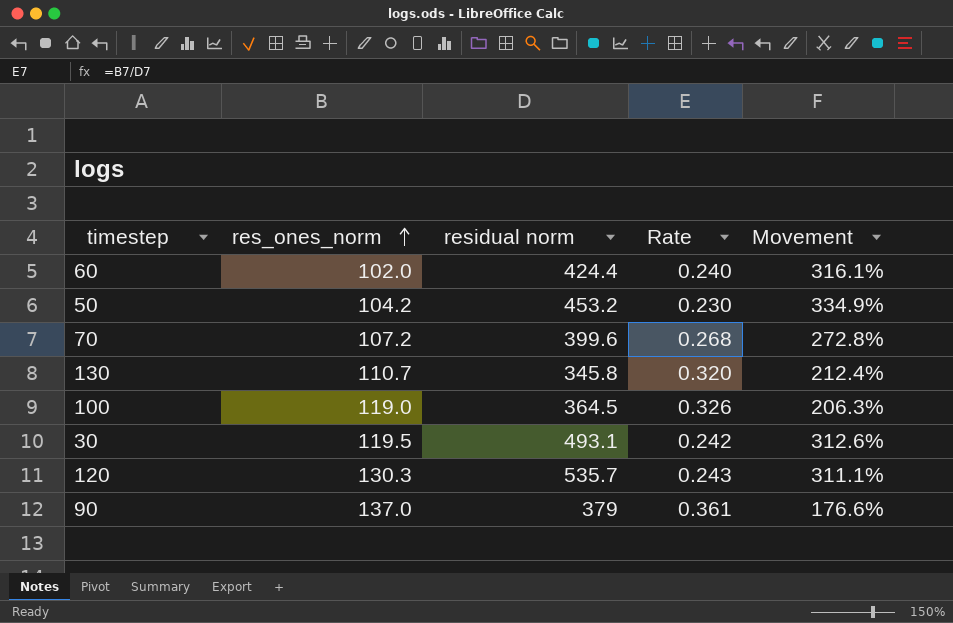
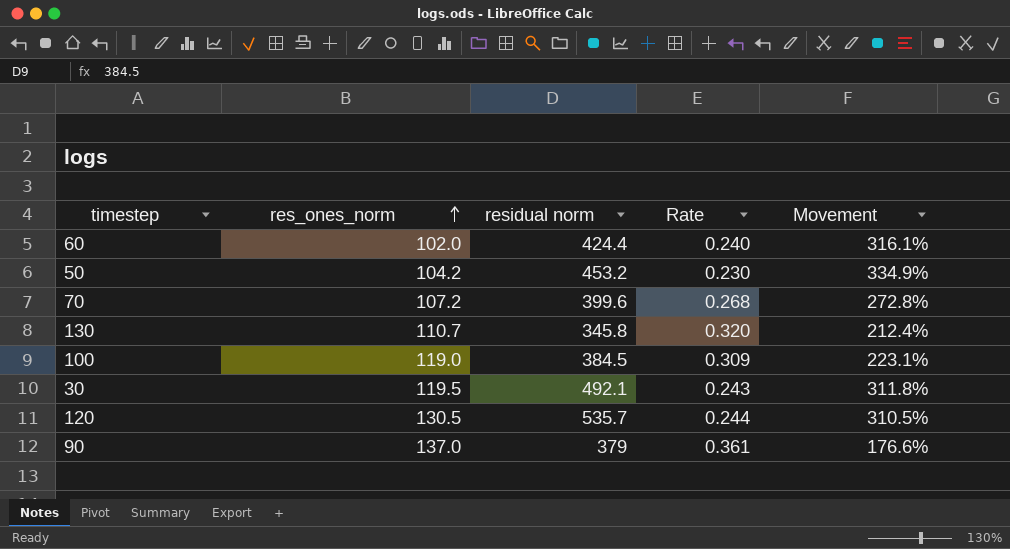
100 | residual norm: 364.5 -> 384.5
100 | Rate: 0.326 -> 0.309
100 | Movement: 206.3% -> 223.1%
30 | residual norm: 493.1 -> 492.1
30 | Rate: 0.242 -> 0.243
30 | Movement: 312.6% -> 311.8%
120 | res_ones_norm: 130.3 -> 130.5
120 | Rate: 0.243 -> 0.244
120 | Movement: 311.1% -> 310.5%

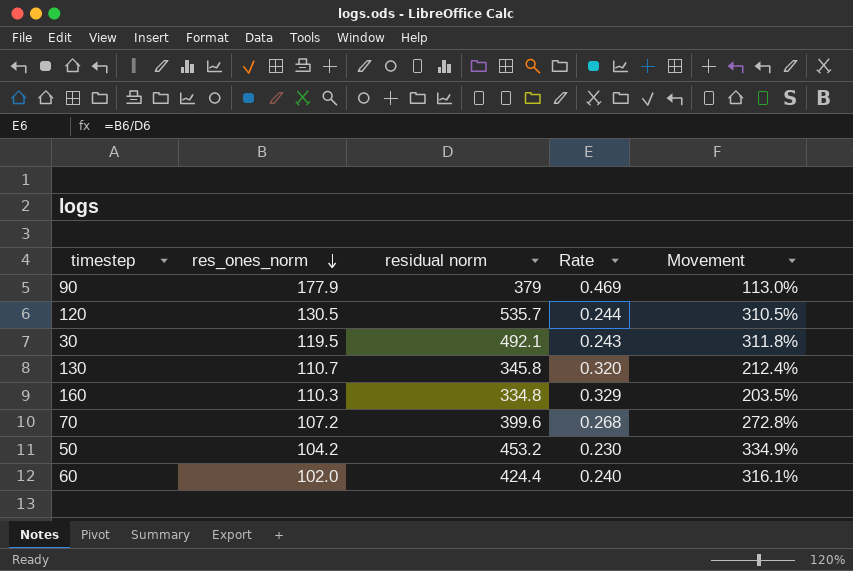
row order: res_ones_norm ascending -> res_ones_norm descending
row 100: 119.0 | 384.5 | 0.309 | 223.1% -> none
90 | res_ones_norm: 137.0 -> 177.9
90 | Rate: 0.361 -> 0.469
90 | Movement: 176.6% -> 113.0%
row 160: none -> 110.3 | 334.8 | 0.329 | 203.5%

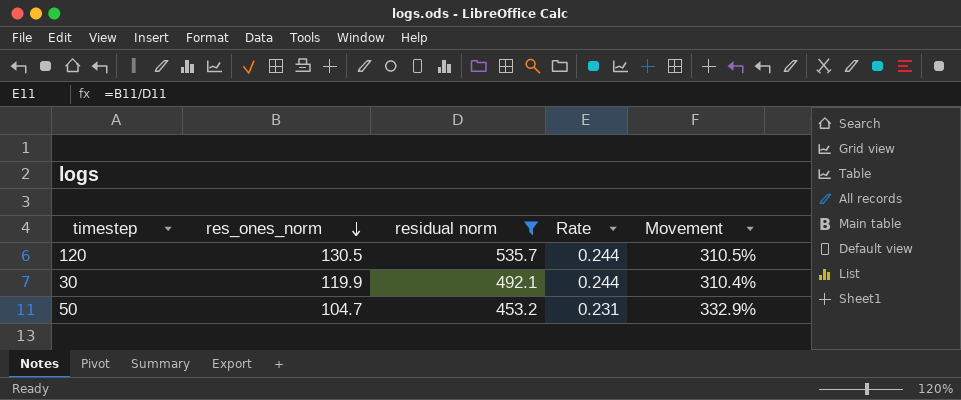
filter: none -> residual norm >= 453.2
30 | res_ones_norm: 119.5 -> 119.9
30 | Rate: 0.243 -> 0.244
30 | Movement: 311.8% -> 310.4%
50 | res_ones_norm: 104.2 -> 104.7
50 | Rate: 0.230 -> 0.231
50 | Movement: 334.9% -> 332.9%

